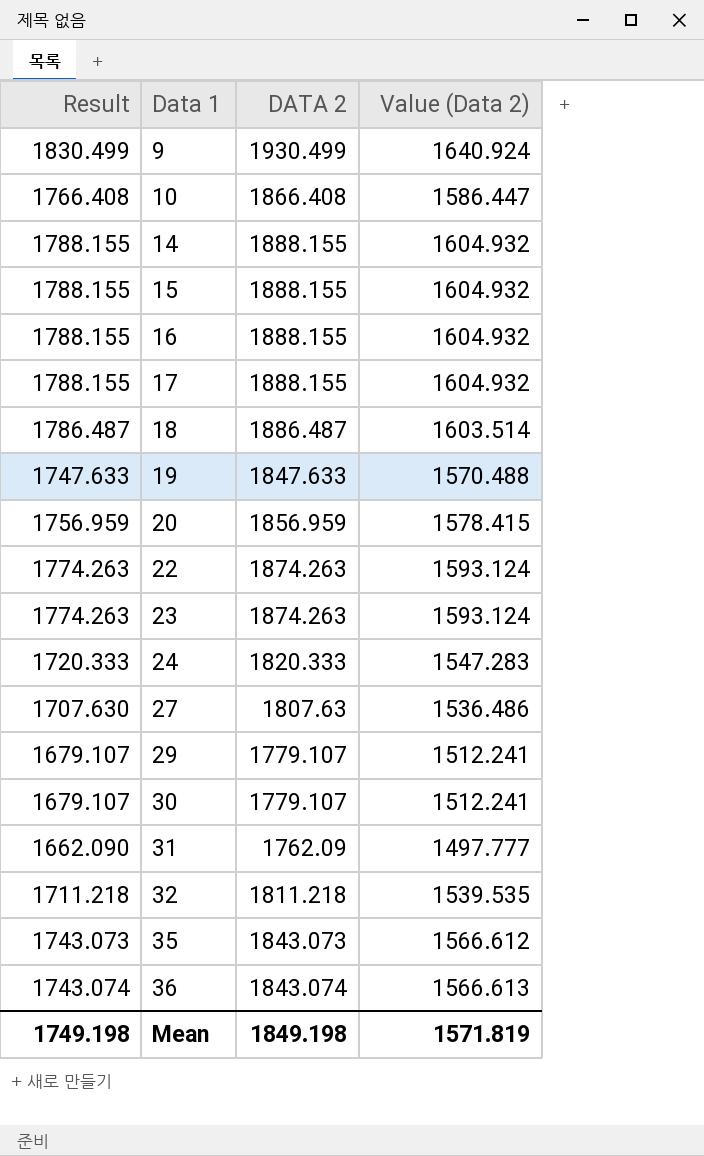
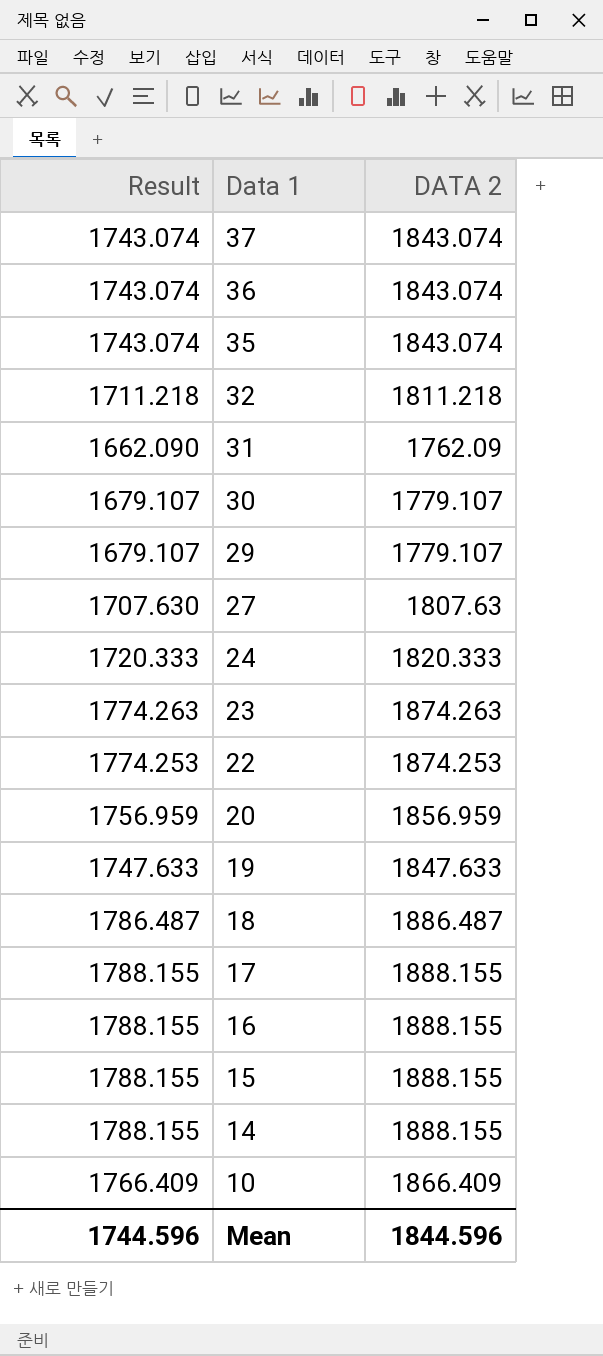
row order: Data 1 ascending -> Data 1 descending
column Value (Data 2) | formula: [DATA 2] * 0.85 -> none
row 9: 1830.499 | 1930.499 | 1640.924 -> none
row 37: none -> 1743.074 | 1843.074
35 | Result: 1743.073 -> 1743.074
35 | DATA 2: 1843.073 -> 1843.074
22 | Result: 1774.263 -> 1774.253
22 | DATA 2: 1874.263 -> 1874.253
10 | Result: 1766.408 -> 1766.409
10 | DATA 2: 1866.408 -> 1866.409
Mean | Result: 1749.198 -> 1744.596
Mean | DATA 2: 1849.198 -> 1844.596

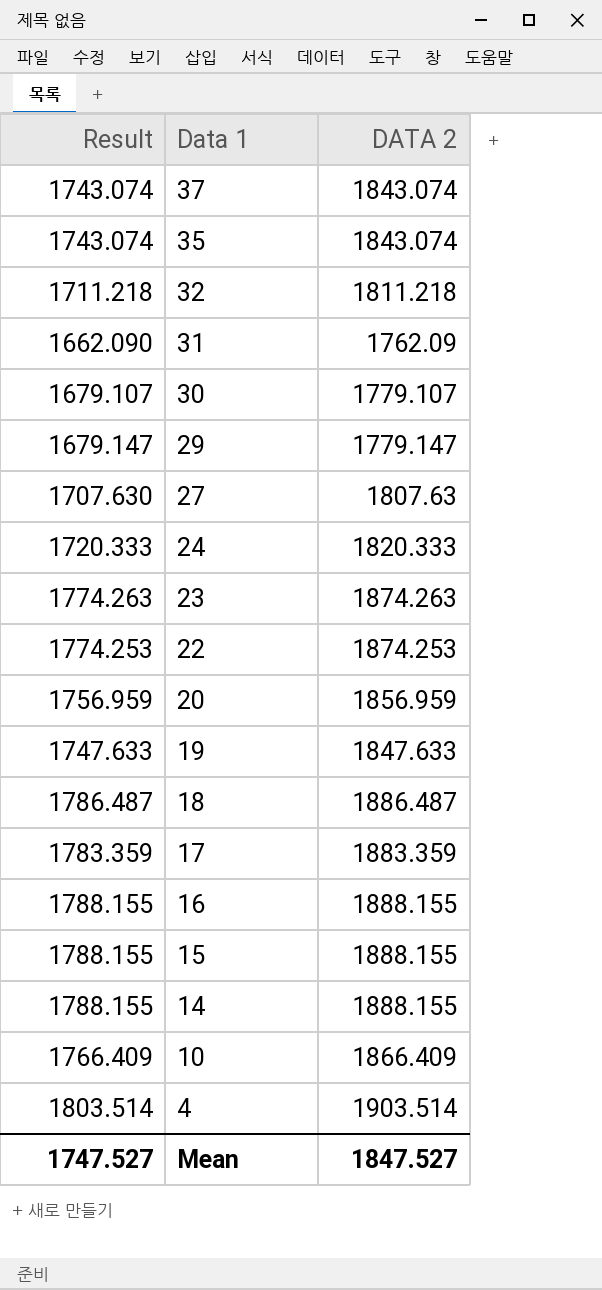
row 36: 1743.074 | 1843.074 -> none
29 | Result: 1679.107 -> 1679.147
29 | DATA 2: 1779.107 -> 1779.147
17 | Result: 1788.155 -> 1783.359
17 | DATA 2: 1888.155 -> 1883.359
row 4: none -> 1803.514 | 1903.514
Mean | Result: 1744.596 -> 1747.527
Mean | DATA 2: 1844.596 -> 1847.527

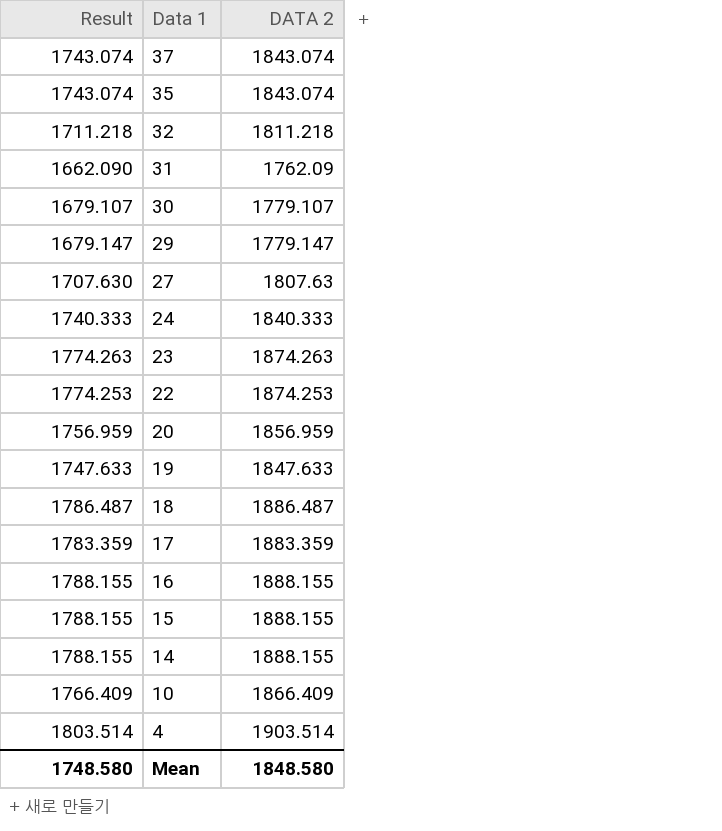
24 | Result: 1720.333 -> 1740.333
24 | DATA 2: 1820.333 -> 1840.333
Mean | Result: 1747.527 -> 1748.580
Mean | DATA 2: 1847.527 -> 1848.580

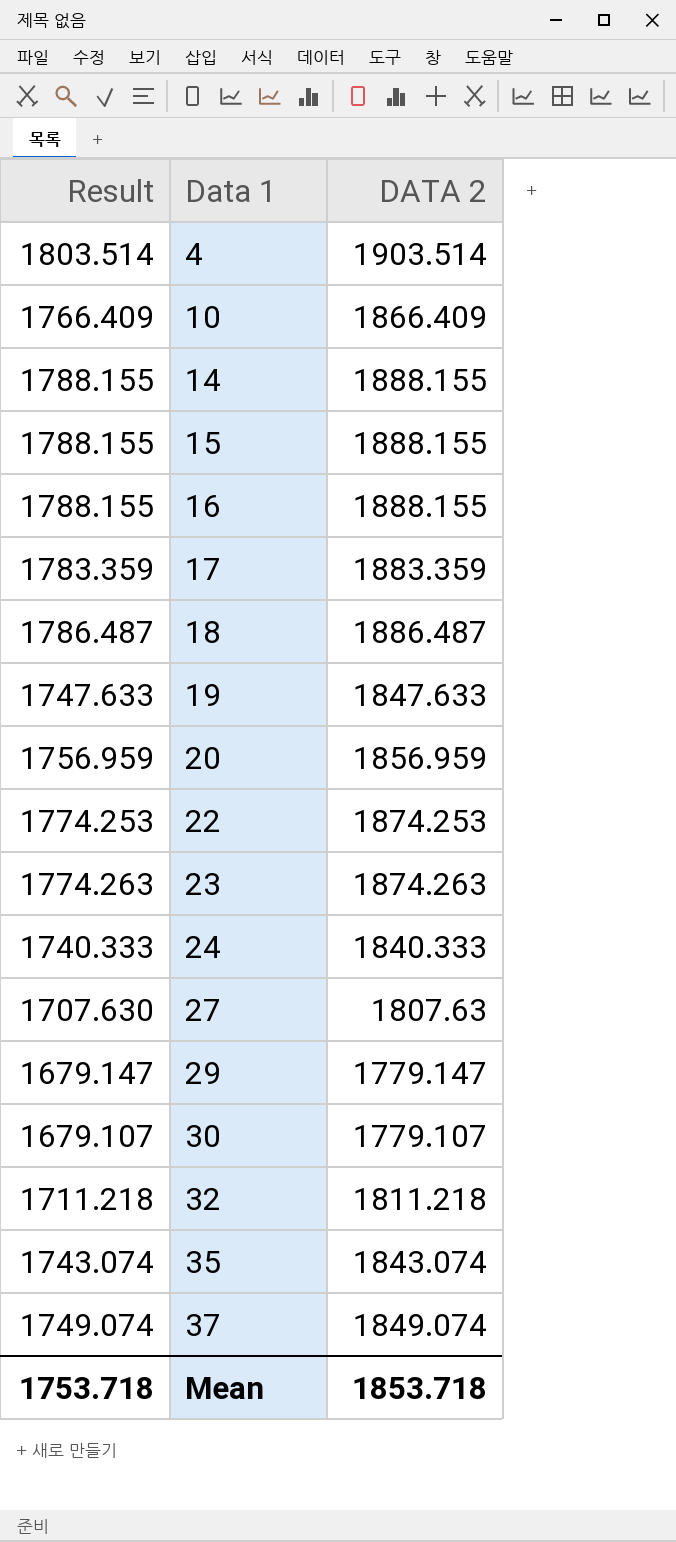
row order: Data 1 descending -> Data 1 ascending
row 31: 1662.090 | 1762.09 -> none
37 | Result: 1743.074 -> 1749.074
37 | DATA 2: 1843.074 -> 1849.074
Mean | Result: 1748.580 -> 1753.718
Mean | DATA 2: 1848.580 -> 1853.718

